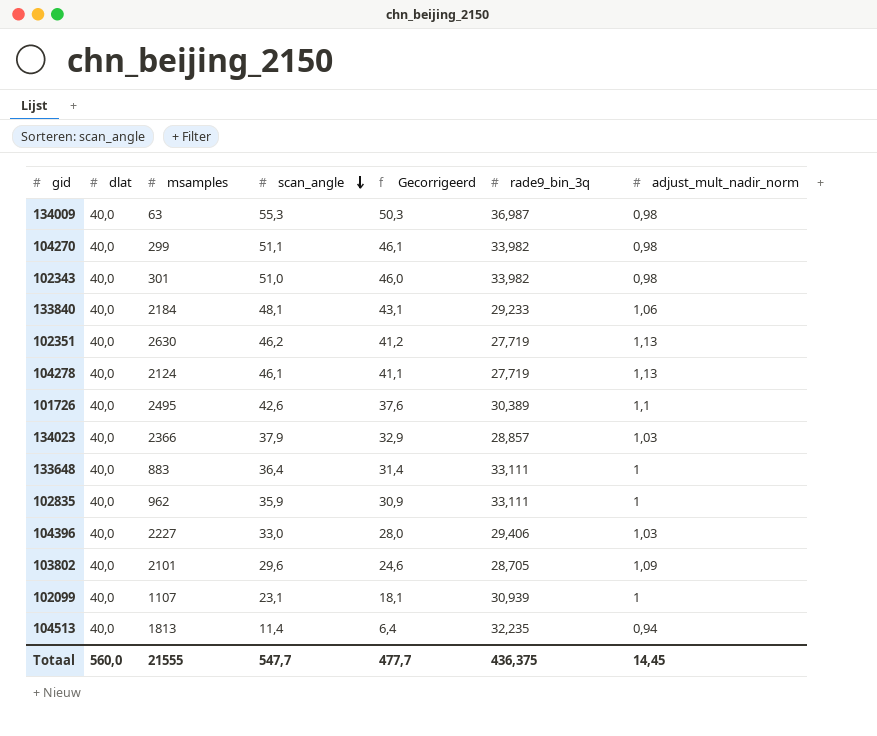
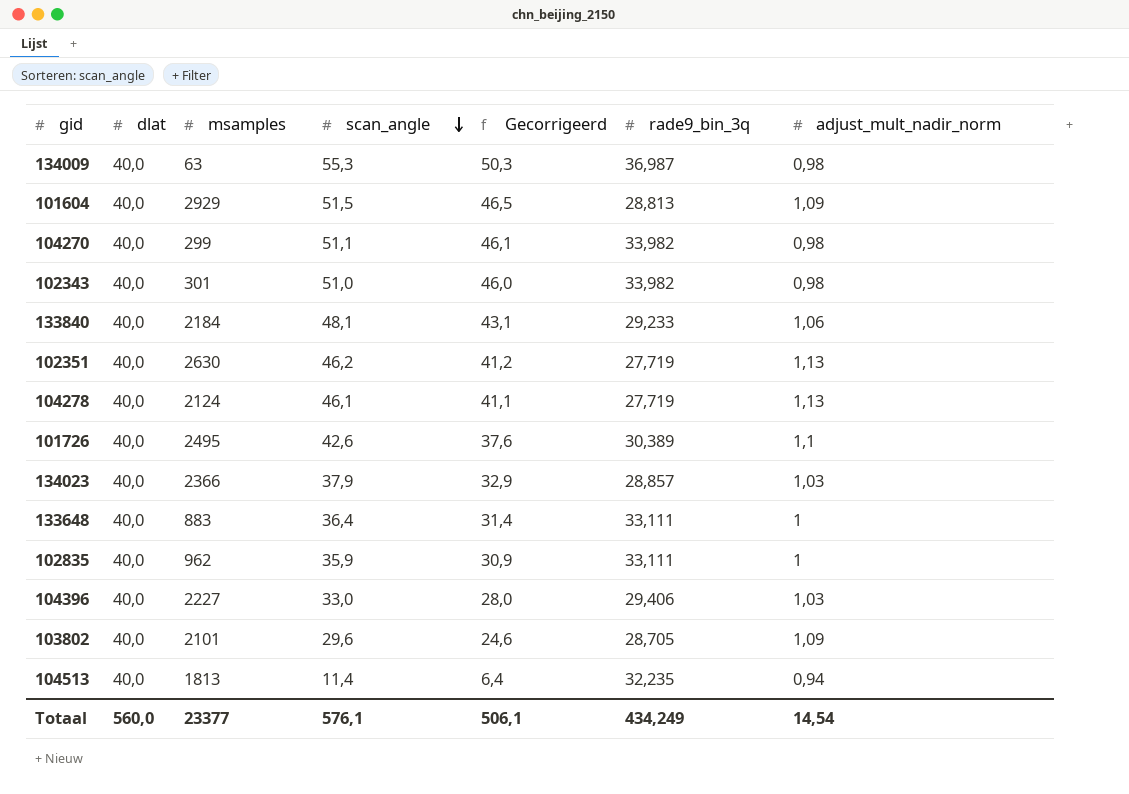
row 102099: 40,0 | 1107 | 23,1 | 18,1 | 30,939 | 1 -> none
row 101604: none -> 40,0 | 2929 | 51,5 | 46,5 | 28,813 | 1,09
Totaal | msamples: 21555 -> 23377
Totaal | scan_angle: 547,7 -> 576,1
Totaal | Gecorrigeerd: 477,7 -> 506,1
Totaal | rade9_bin_3q: 436,375 -> 434,249
Totaal | adjust_mult_nadir_norm: 14,45 -> 14,54

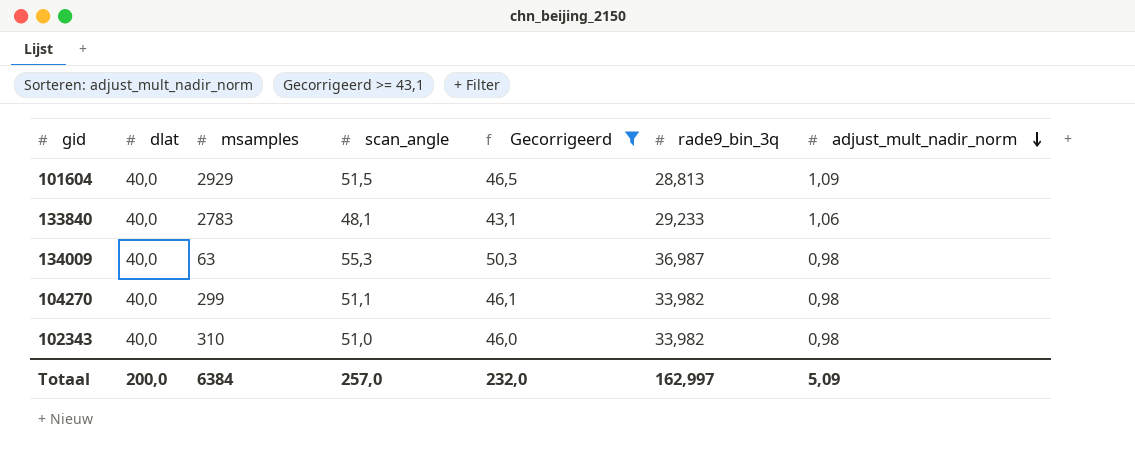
filter: none -> Gecorrigeerd >= 43,1
row order: scan_angle descending -> adjust_mult_nadir_norm descending
133840 | msamples: 2184 -> 2783
102343 | msamples: 301 -> 310
Totaal | dlat: 560,0 -> 200,0
Totaal | msamples: 23377 -> 6384
Totaal | scan_angle: 576,1 -> 257,0
Totaal | Gecorrigeerd: 506,1 -> 232,0
Totaal | rade9_bin_3q: 434,249 -> 162,997
Totaal | adjust_mult_nadir_norm: 14,54 -> 5,09

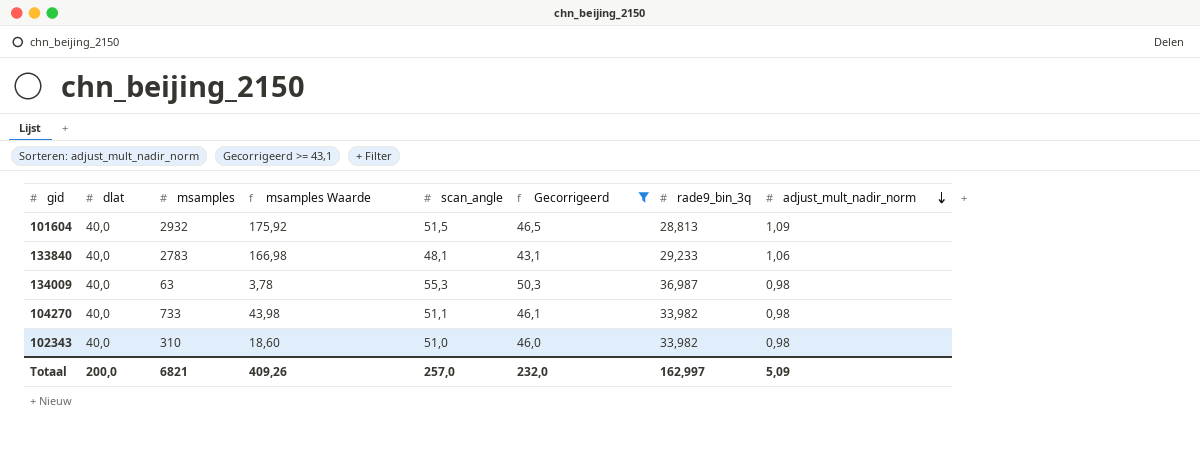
column msamples Waarde | formula: none -> [msamples] * 0,06
101604 | msamples: 2929 -> 2932
104270 | msamples: 299 -> 733
Totaal | msamples: 6384 -> 6821

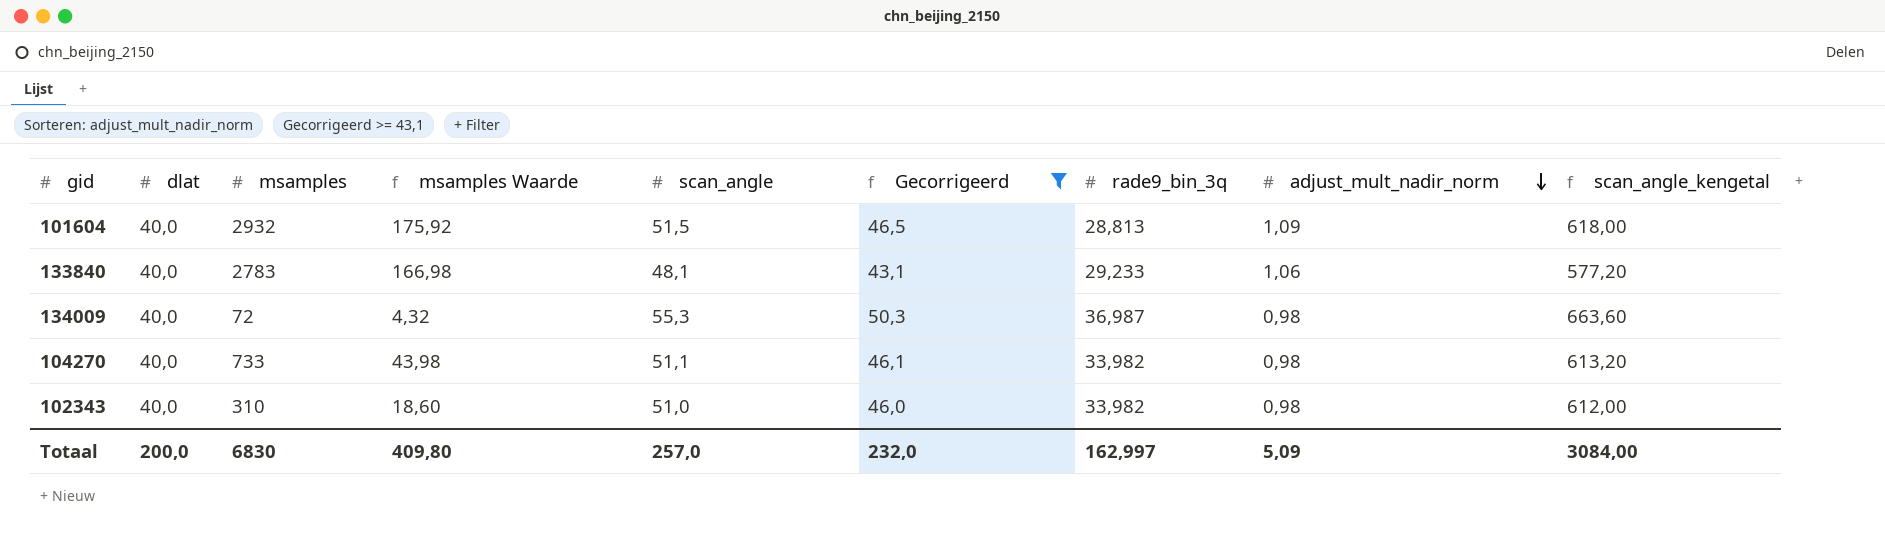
column scan_angle_kengetal | formula: none -> [scan_angle] * 12
134009 | msamples: 63 -> 72
134009 | msamples Waarde: 3,78 -> 4,32
Totaal | msamples: 6821 -> 6830
Totaal | msamples Waarde: 409,26 -> 409,80

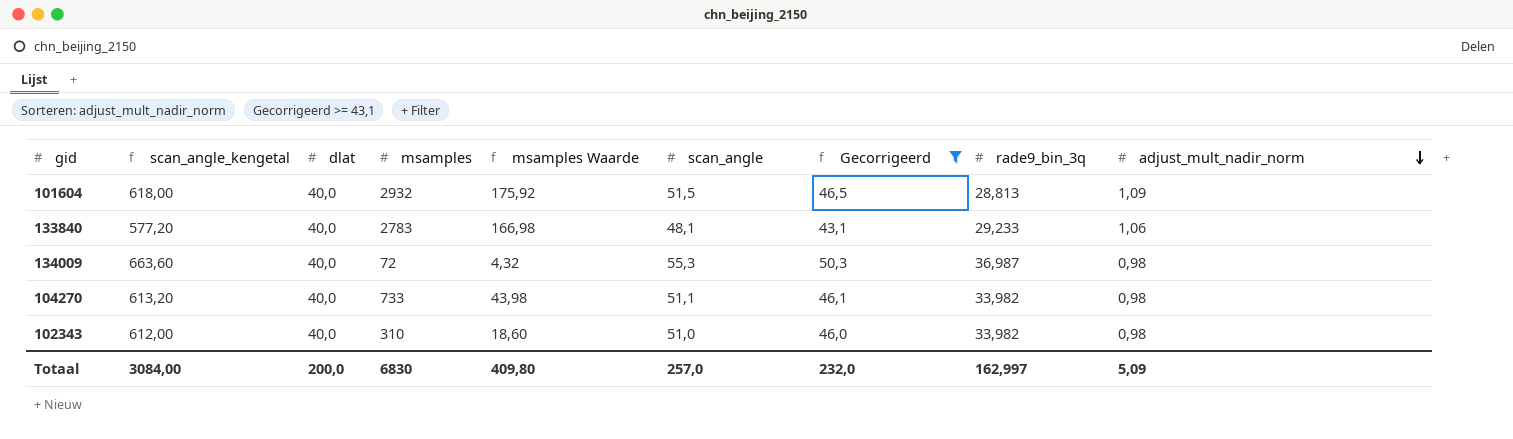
column scan_angle_kengetal | position: 9 -> 2

